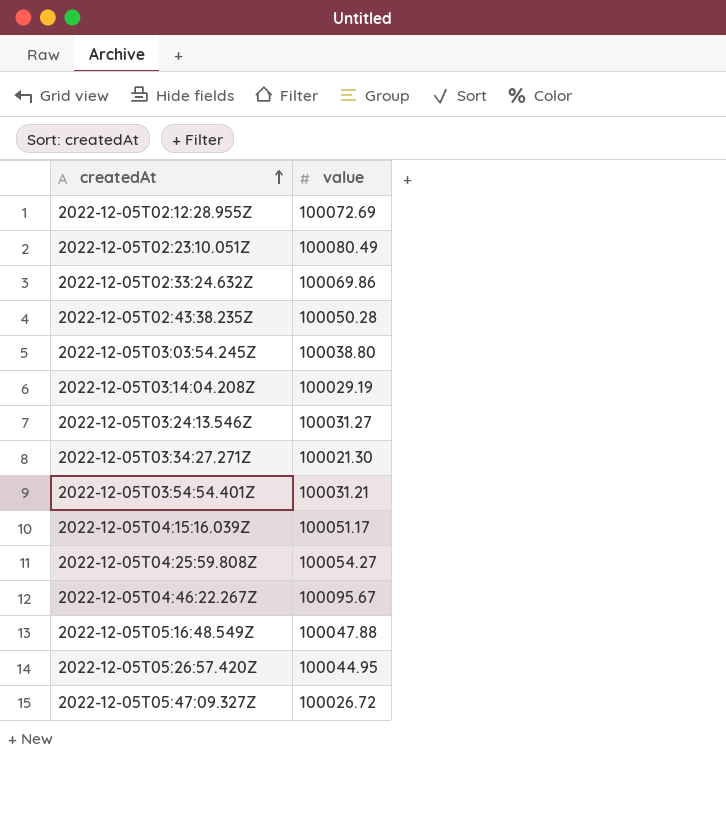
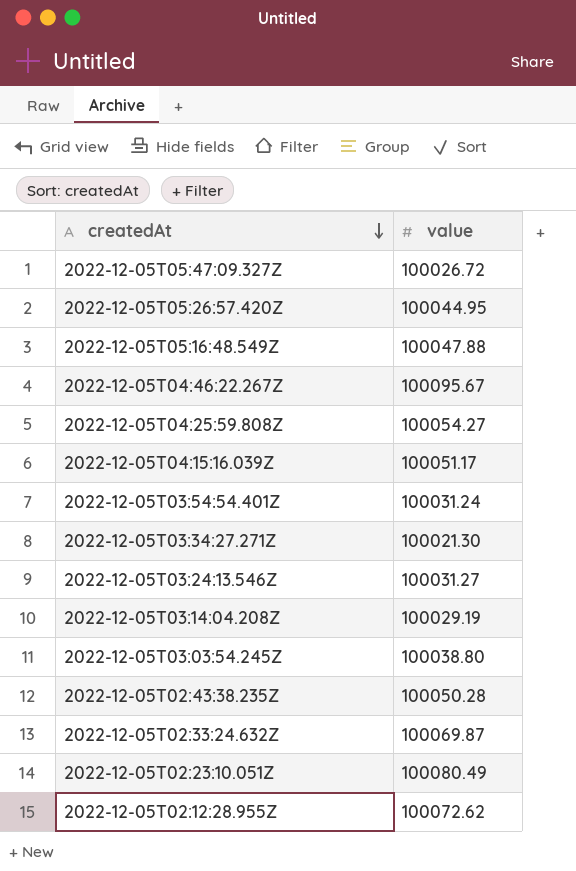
row order: createdAt ascending -> createdAt descending
2022-12-05T03:54:54.401Z | value: 100031.21 -> 100031.24
2022-12-05T02:33:24.632Z | value: 100069.86 -> 100069.87
2022-12-05T02:12:28.955Z | value: 100072.69 -> 100072.62

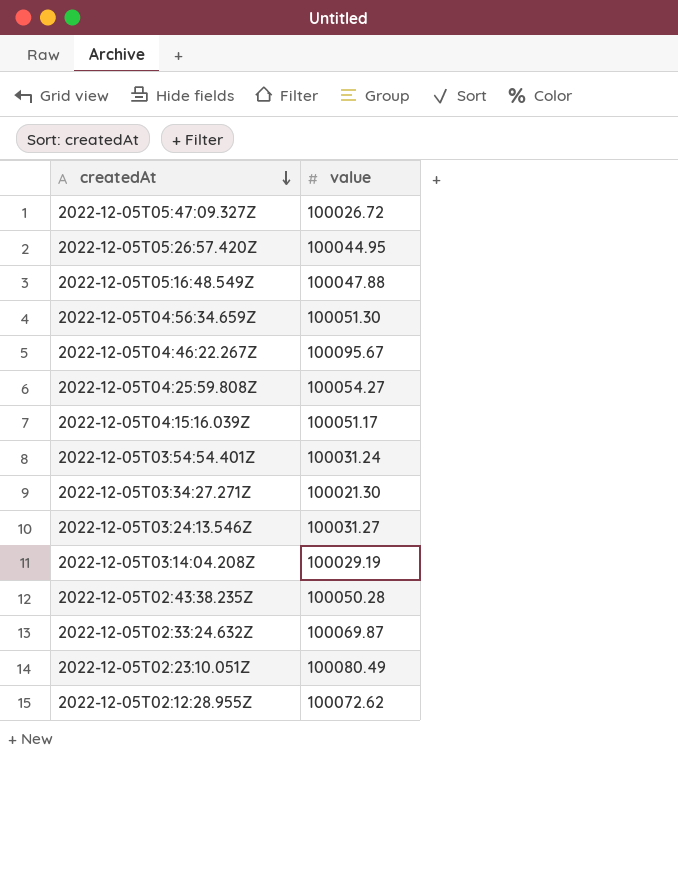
row 2022-12-05T03:03:54.245Z: 100038.80 -> none
row 2022-12-05T04:56:34.659Z: none -> 100051.30

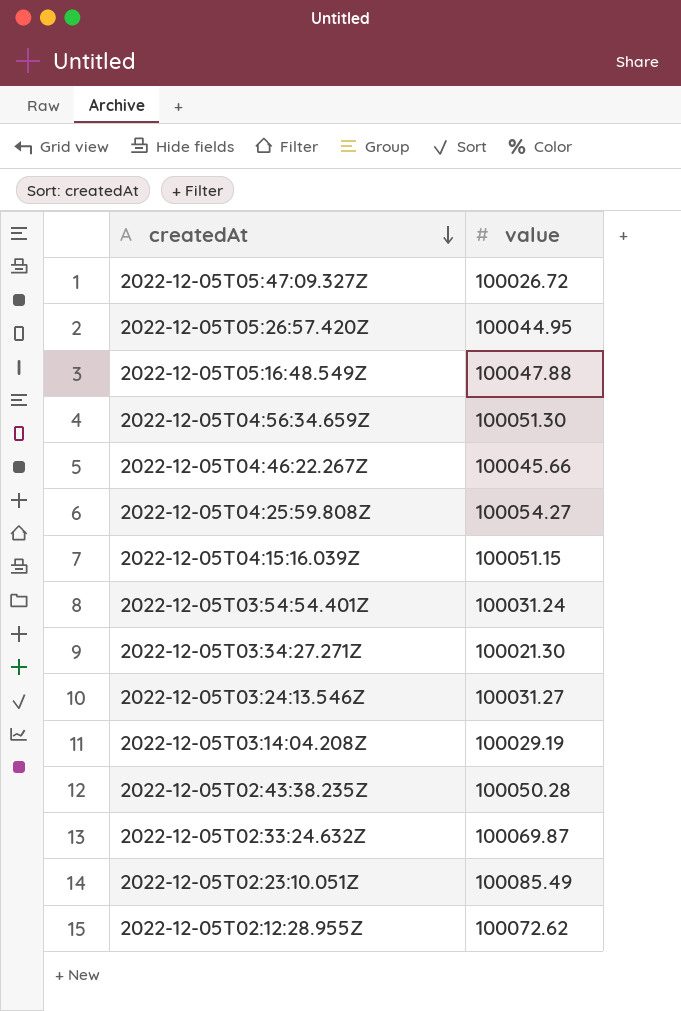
2022-12-05T04:46:22.267Z | value: 100095.67 -> 100045.66
2022-12-05T04:15:16.039Z | value: 100051.17 -> 100051.15
2022-12-05T02:23:10.051Z | value: 100080.49 -> 100085.49

